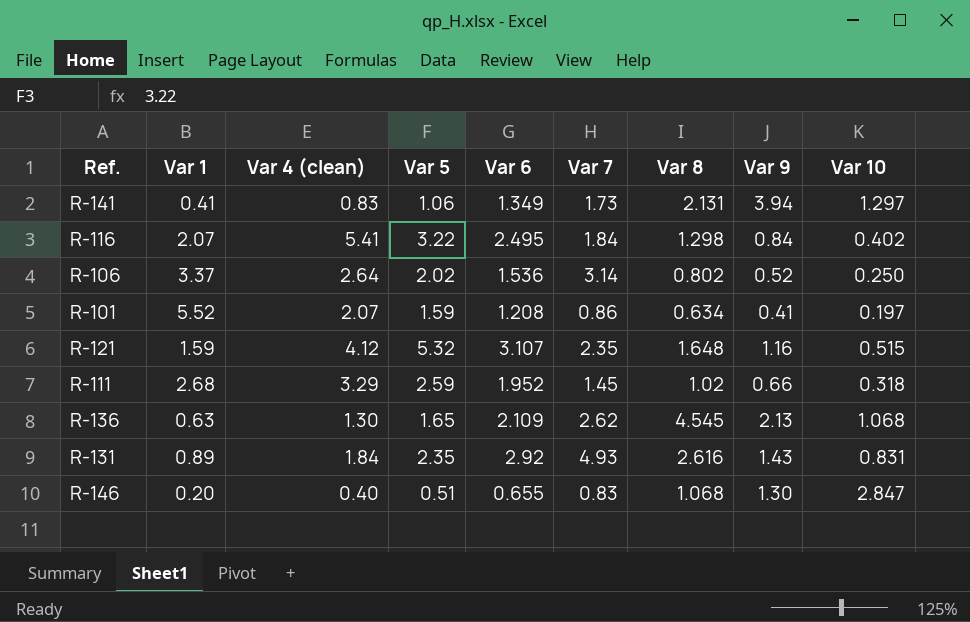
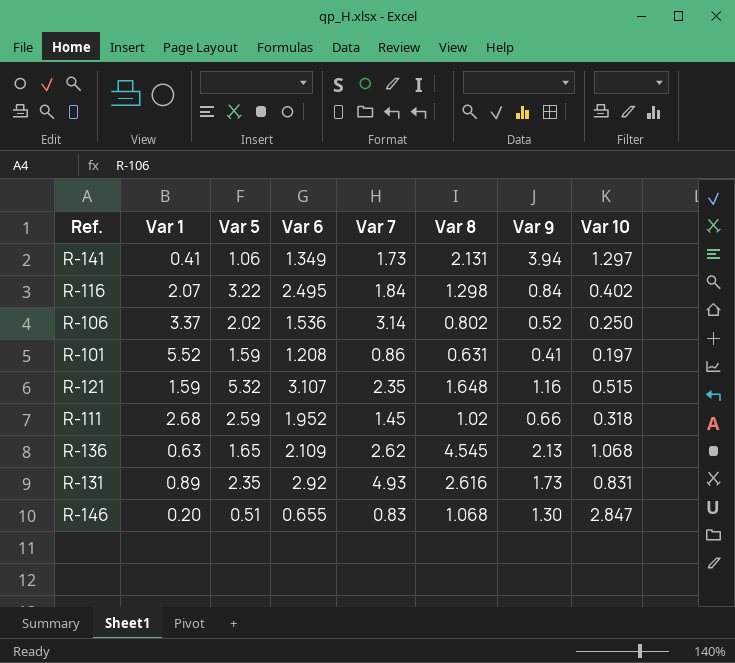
column Var 4 (clean) | position: 3 -> none
R-101 | Var 8: 0.634 -> 0.631
R-131 | Var 9: 1.43 -> 1.73

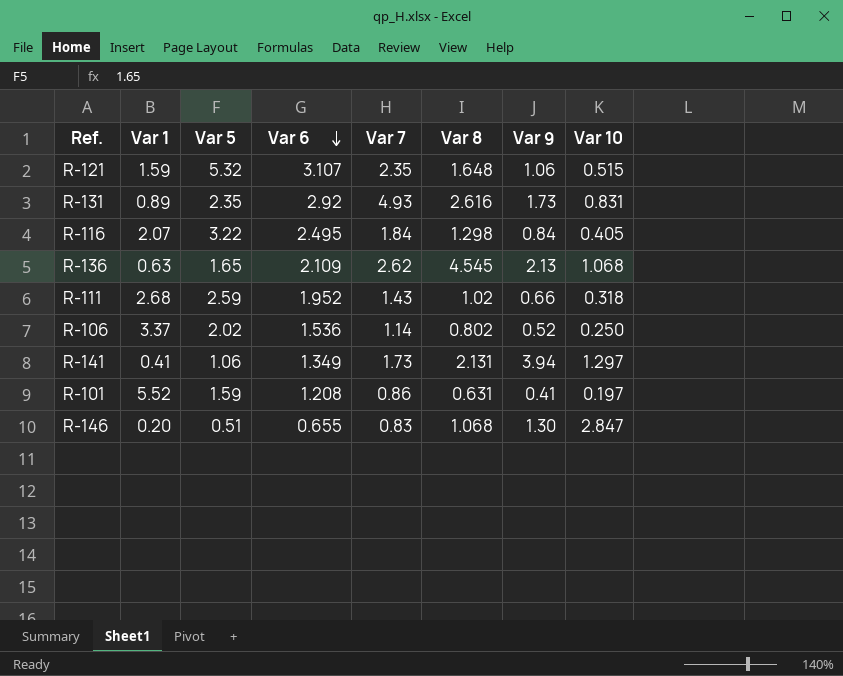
row order: none -> Var 6 descending
R-121 | Var 9: 1.16 -> 1.06
R-116 | Var 10: 0.402 -> 0.405
R-111 | Var 7: 1.45 -> 1.43
R-106 | Var 7: 3.14 -> 1.14

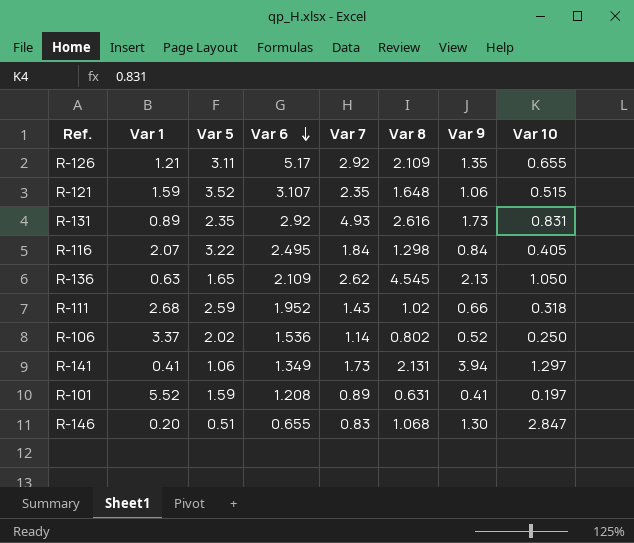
row R-126: none -> 1.21 | 3.11 | 5.17 | 2.92 | 2.109 | 1.35 | 0.655
R-121 | Var 5: 5.32 -> 3.52
R-136 | Var 10: 1.068 -> 1.050
R-101 | Var 7: 0.86 -> 0.89

